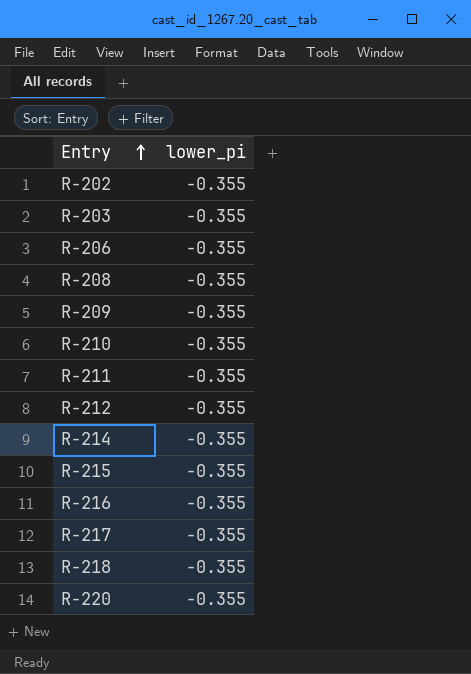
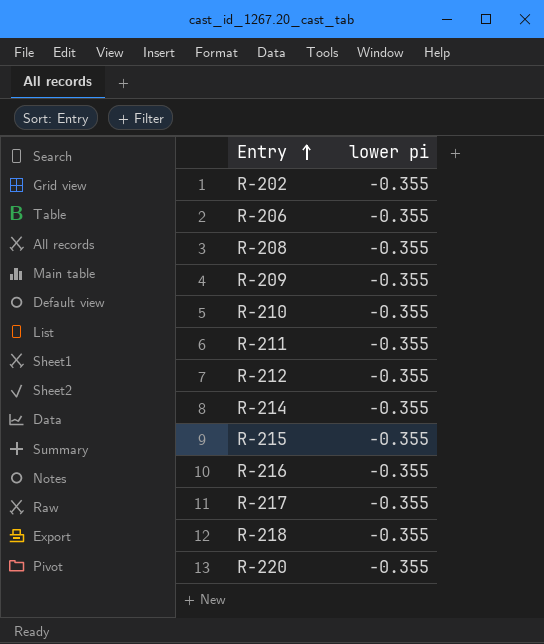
column name: lower_pi -> lower pi
row R-203: -0.355 -> none

